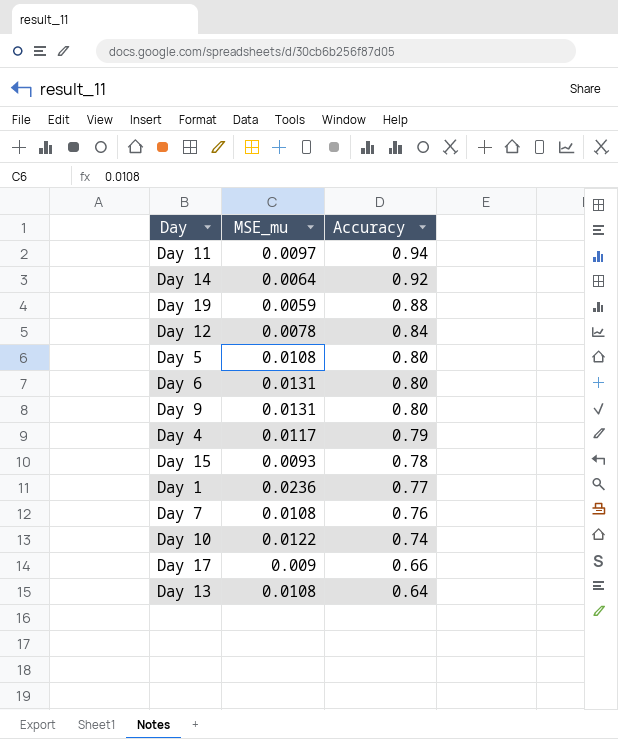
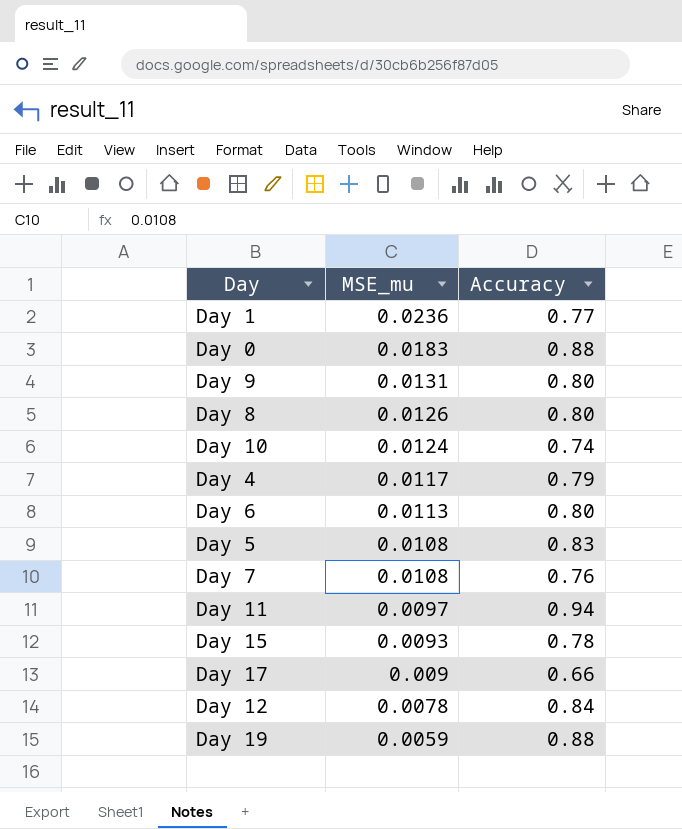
row order: Accuracy descending -> MSE_mu descending
row Day 14: 0.0064 | 0.92 -> none
row Day 13: 0.0108 | 0.64 -> none
row Day 0: none -> 0.0183 | 0.88
row Day 8: none -> 0.0126 | 0.80
Day 10 | MSE_mu: 0.0122 -> 0.0124
Day 6 | MSE_mu: 0.0131 -> 0.0113
Day 5 | Accuracy: 0.80 -> 0.83

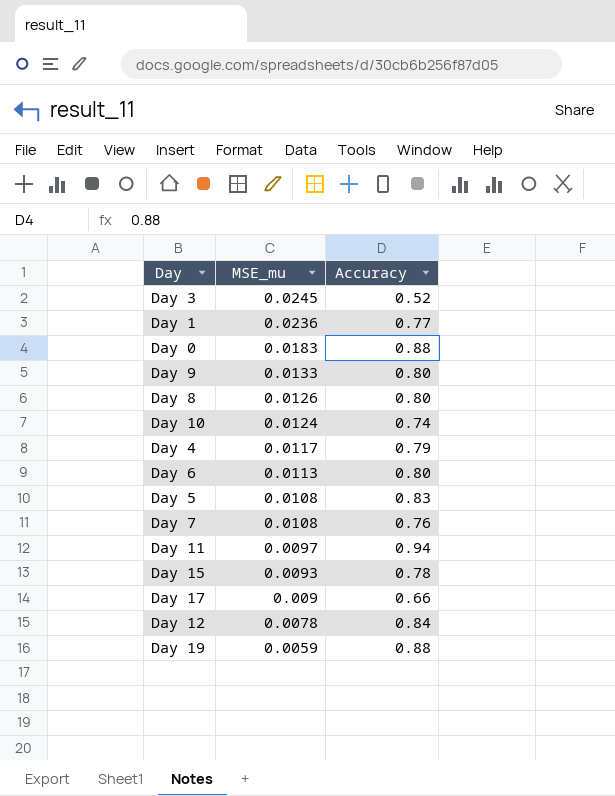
row Day 3: none -> 0.0245 | 0.52
Day 9 | MSE_mu: 0.0131 -> 0.0133

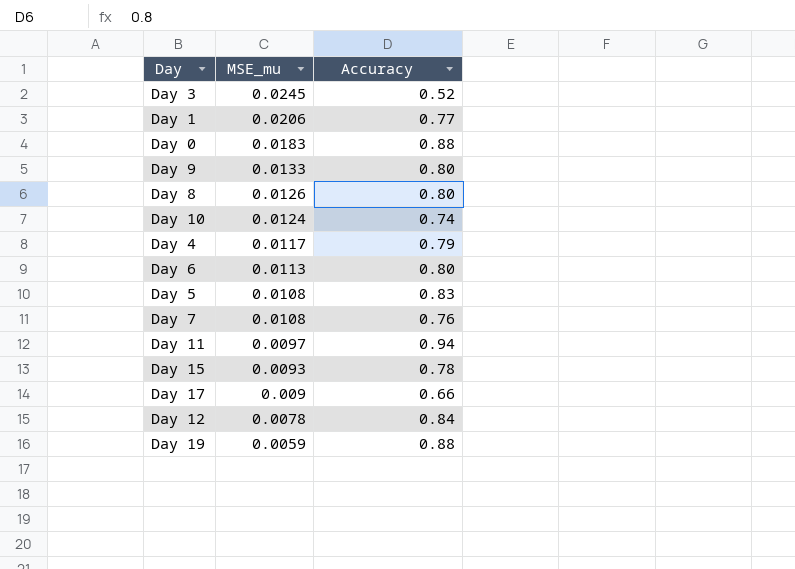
Day 1 | MSE_mu: 0.0236 -> 0.0206

